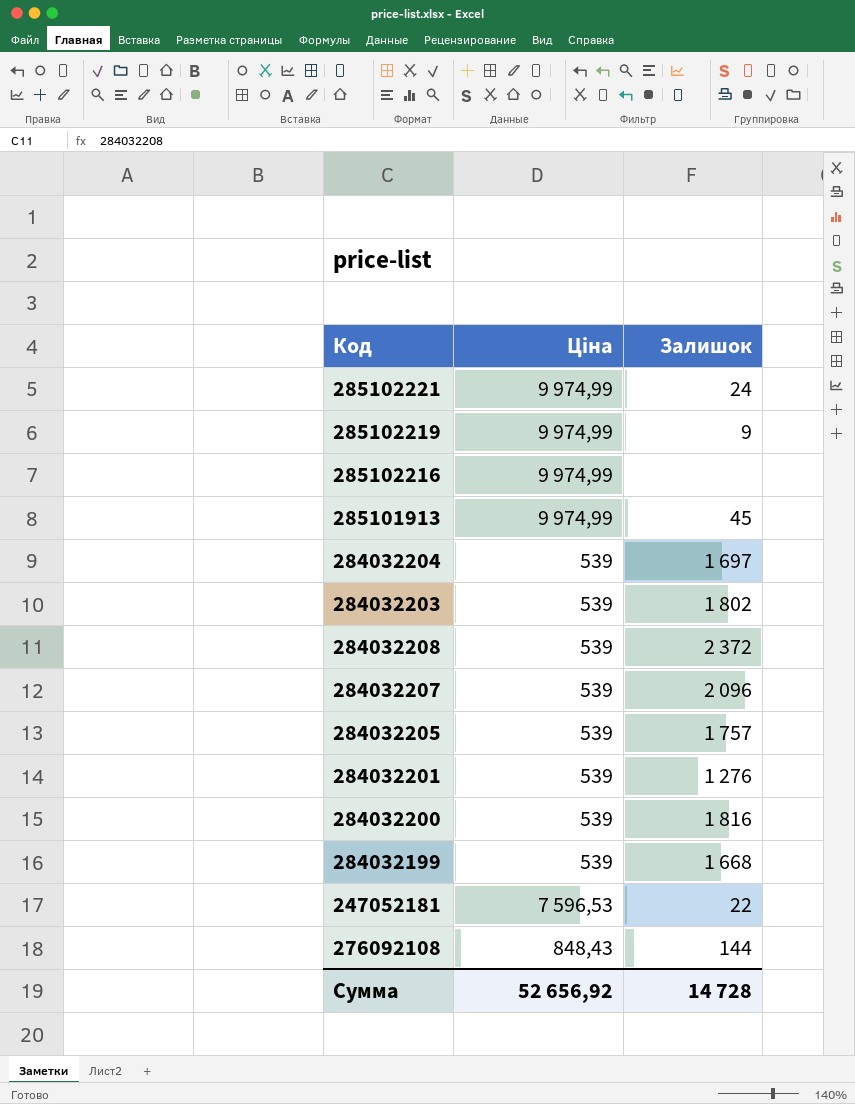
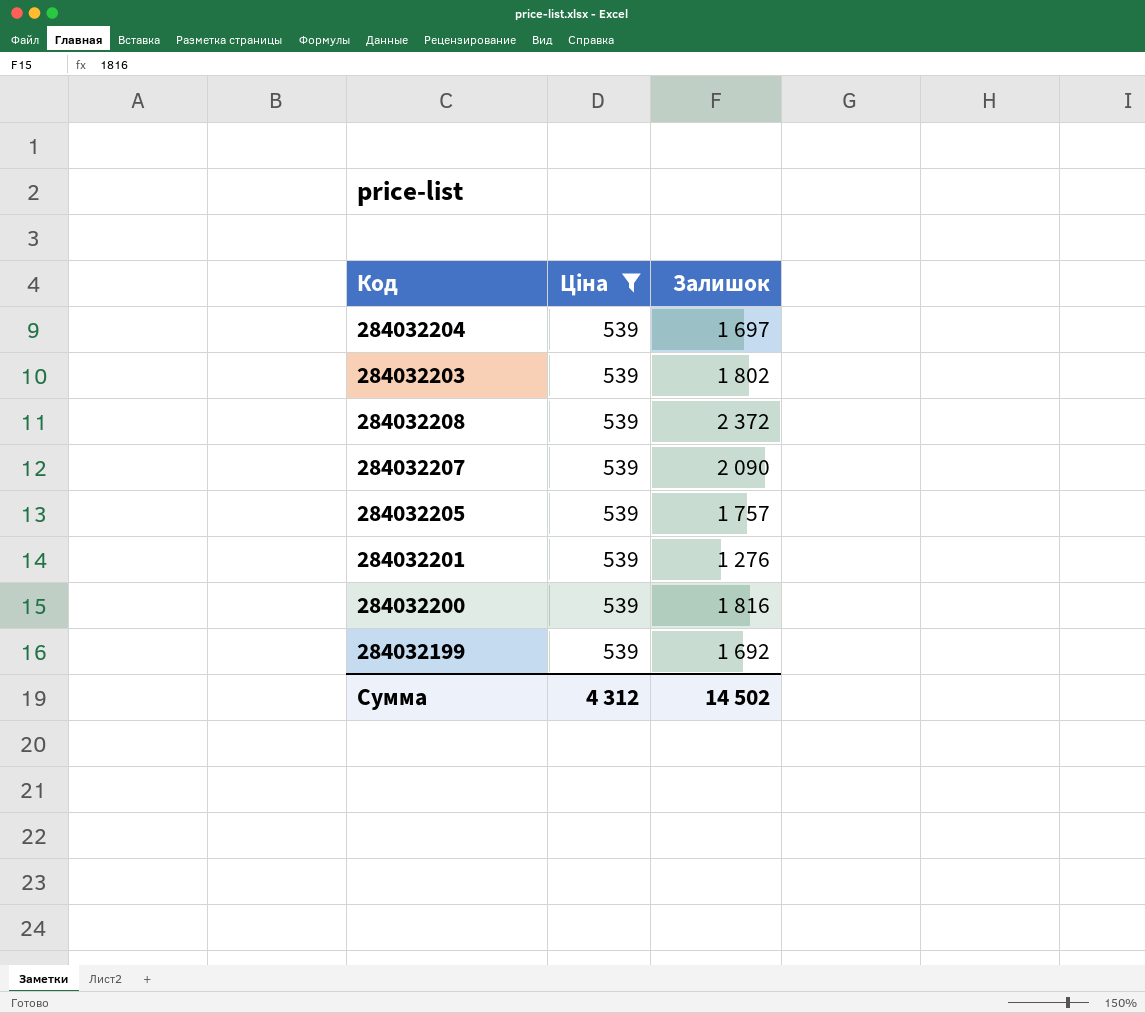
filter: none -> Ціна = 539
284032207 | Залишок: 2 096 -> 2 090
284032199 | Залишок: 1 668 -> 1 692
Сумма | Ціна: 52 656,92 -> 4 312
Сумма | Залишок: 14 728 -> 14 502

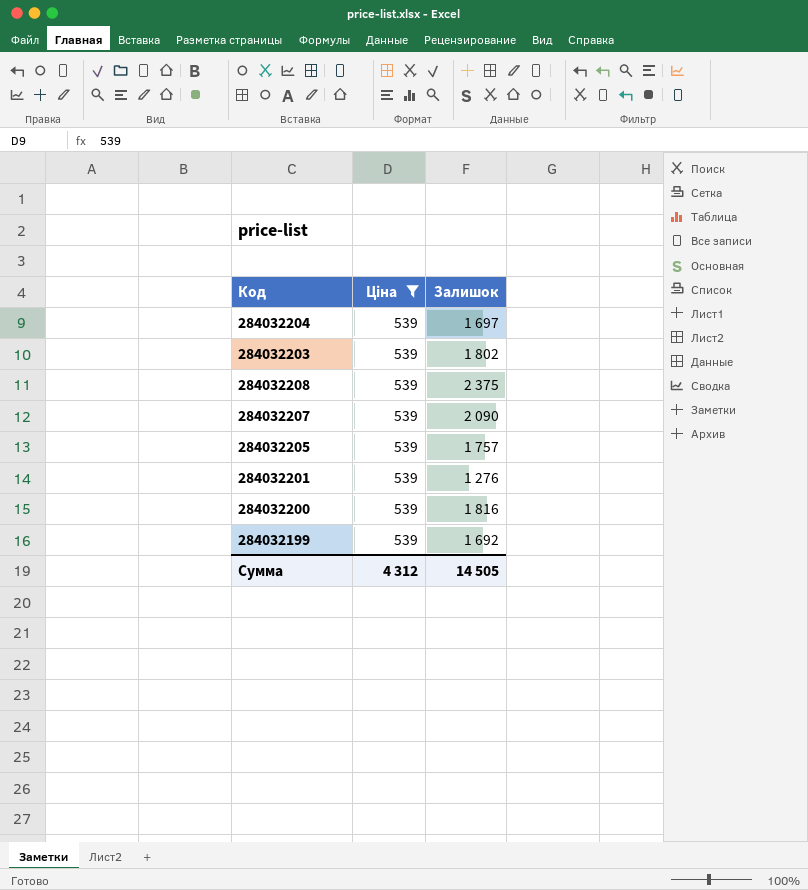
284032208 | Залишок: 2 372 -> 2 375
Сумма | Залишок: 14 502 -> 14 505

